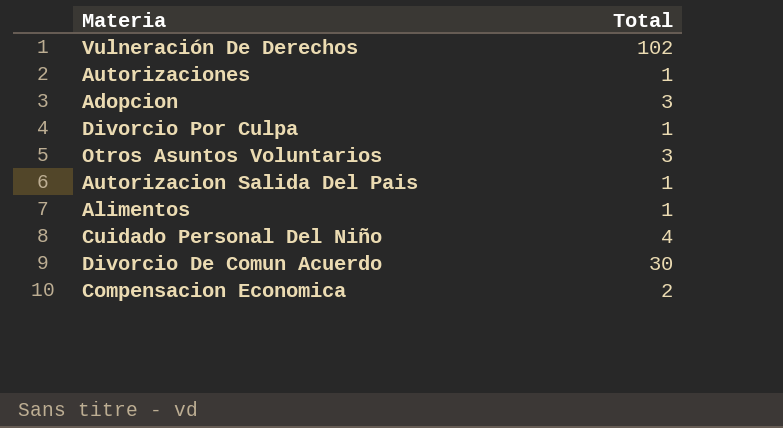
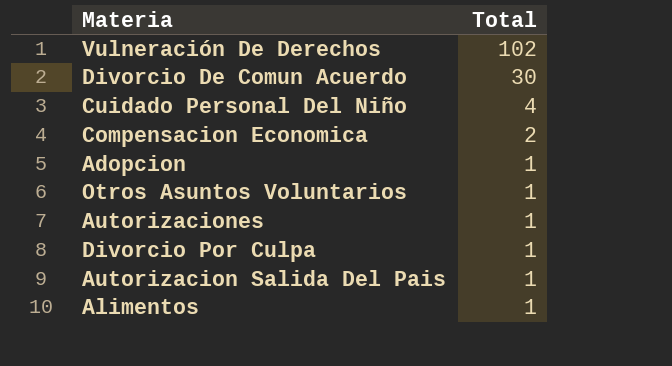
row order: none -> Total descending
Adopcion | Total: 3 -> 1
Otros Asuntos Voluntarios | Total: 3 -> 1

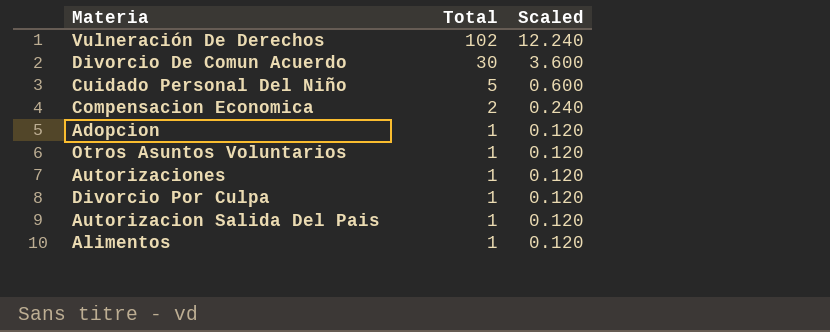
column Scaled | formula: none -> [Total] * 0.12
Cuidado Personal Del Niño | Total: 4 -> 5

